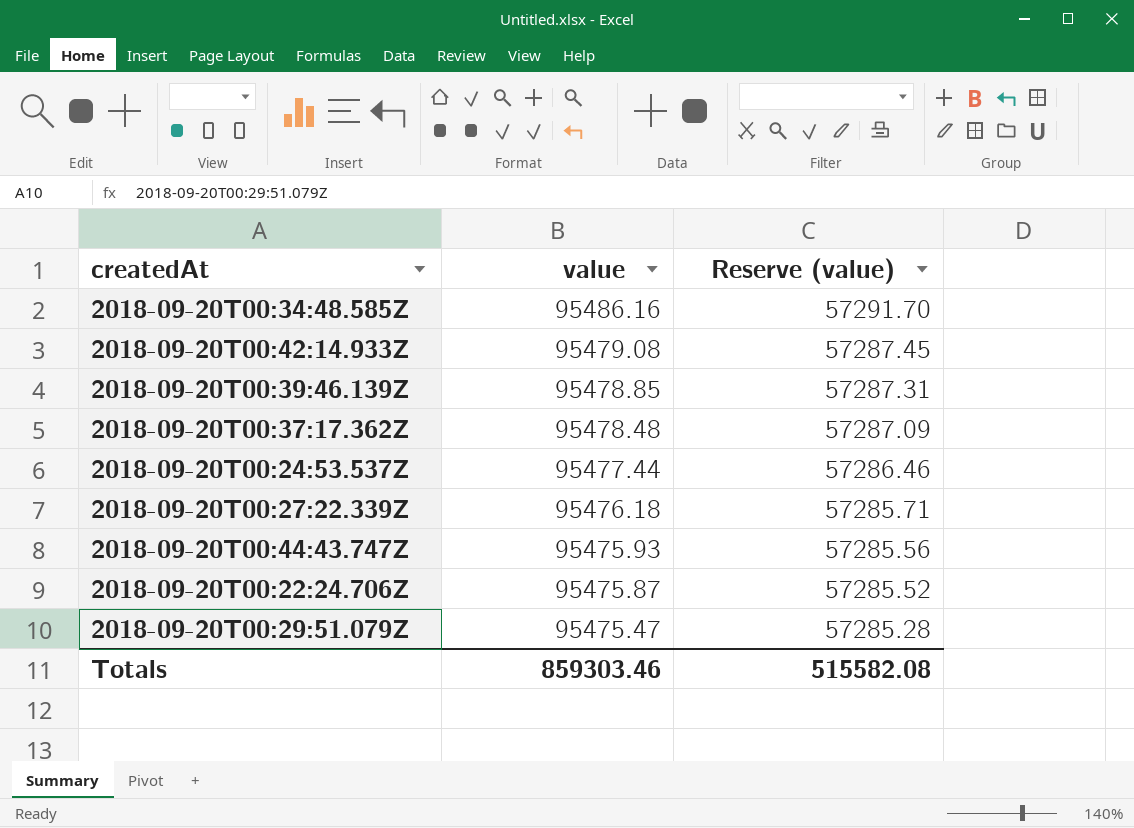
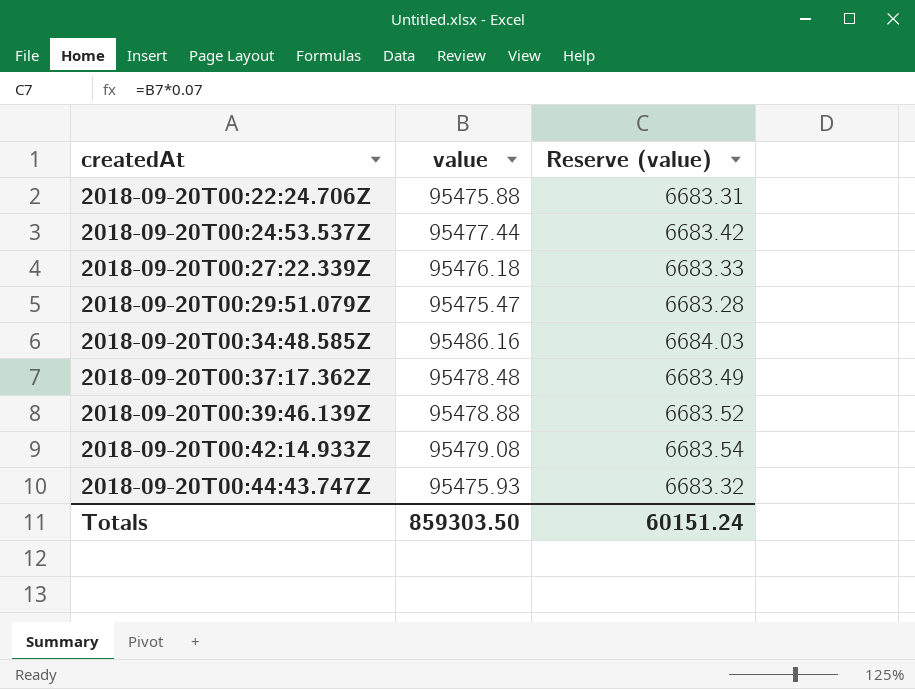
row order: value descending -> createdAt ascending
column Reserve (value) | formula: [value] * 0.6 -> [value] * 0.07
2018-09-20T00:22:24.706Z | value: 95475.87 -> 95475.88
2018-09-20T00:39:46.139Z | value: 95478.85 -> 95478.88
Totals | value: 859303.46 -> 859303.50
Totals | Reserve (value): 515582.08 -> 60151.24

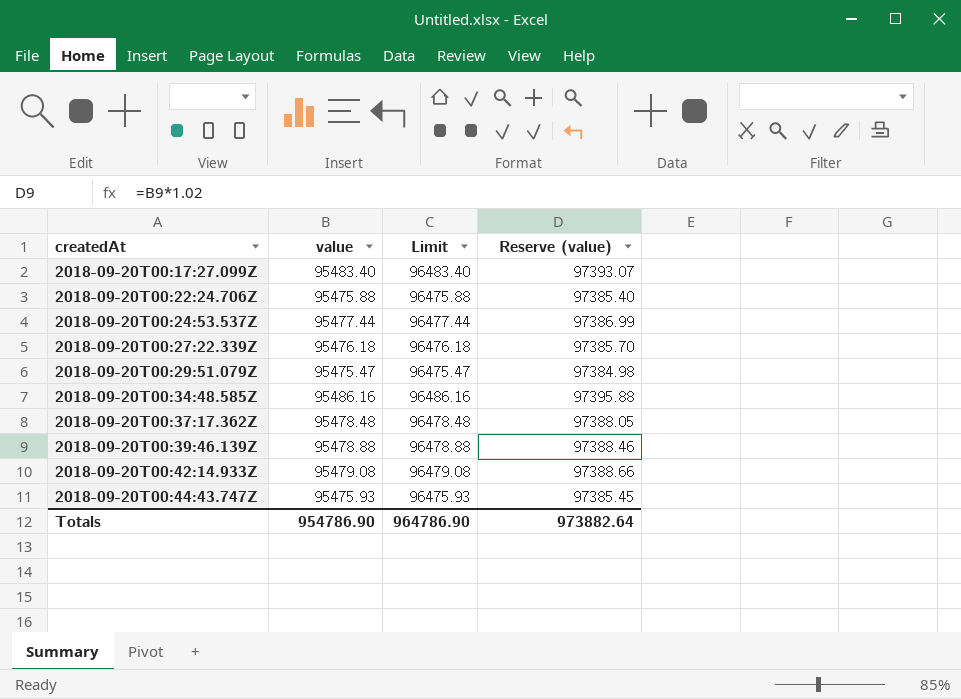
column Limit | formula: none -> [value] + 1000
column Reserve (value) | formula: [value] * 0.07 -> [value] * 1.02
row 2018-09-20T00:17:27.099Z: none -> 95483.40 | 96483.40 | 97393.07
Totals | value: 859303.50 -> 954786.90
Totals | Reserve (value): 60151.24 -> 973882.64

